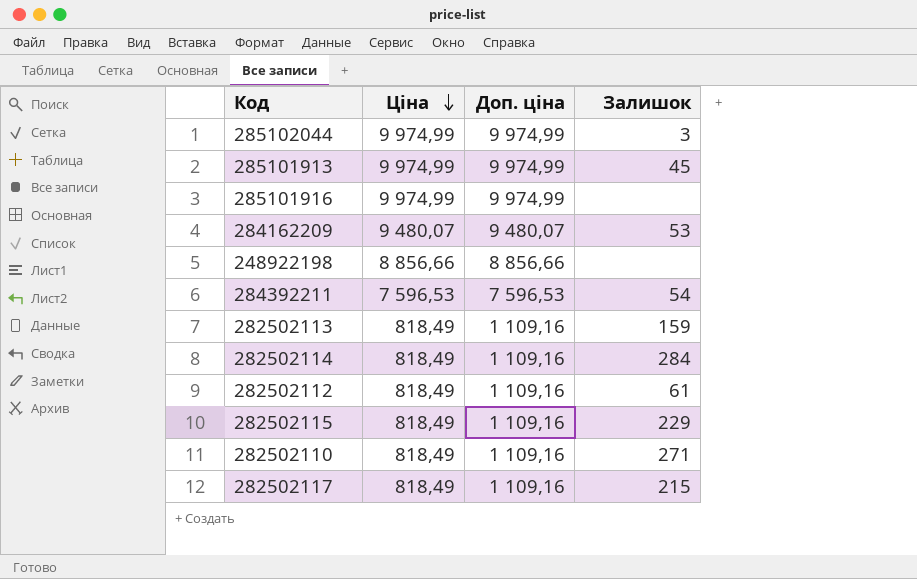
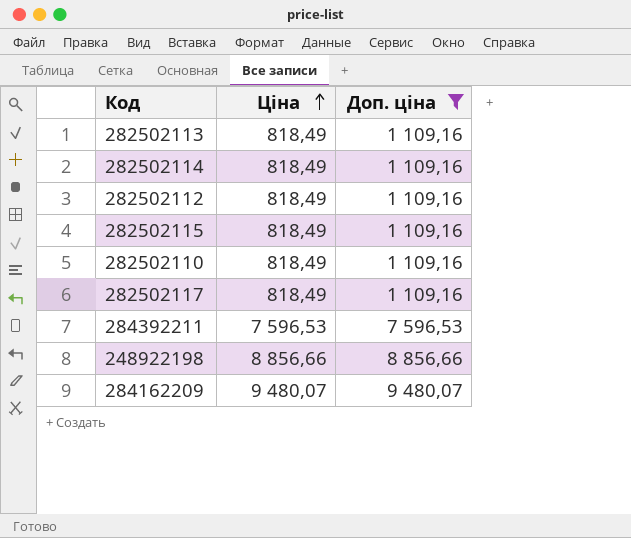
filter: none -> Доп. ціна != 9 974,99
row order: Ціна descending -> Ціна ascending
column Залишок | position: 4 -> none

